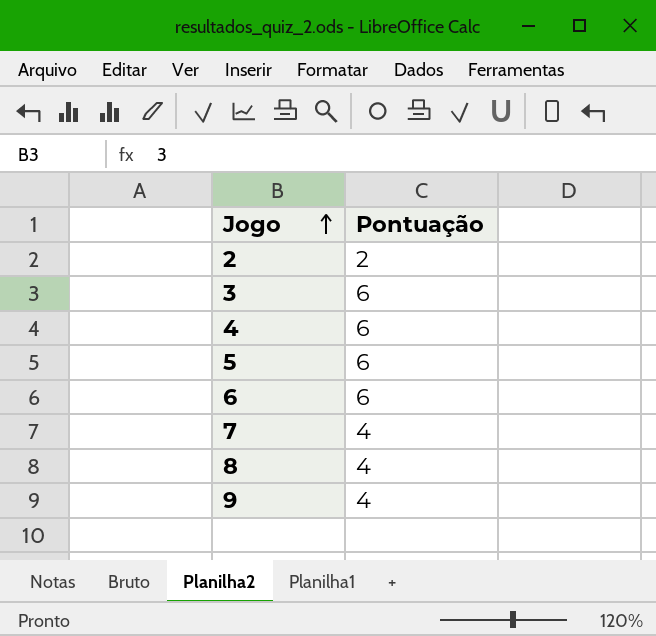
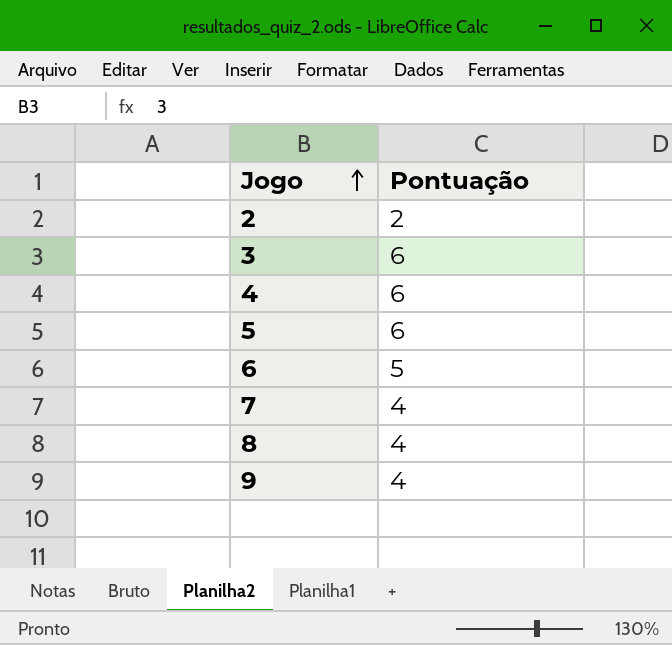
6 | Pontuação: 6 -> 5

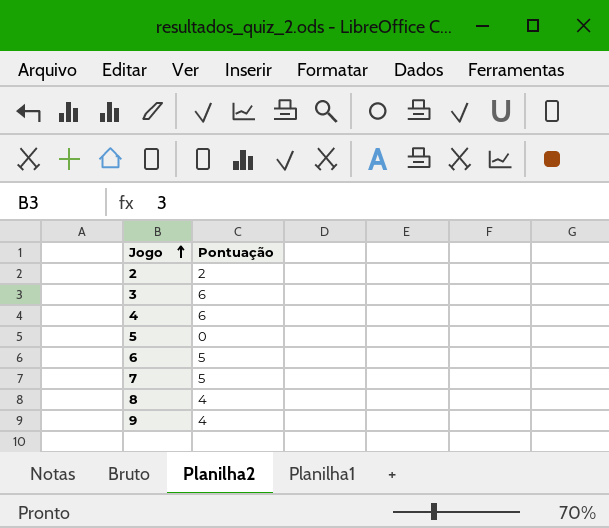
5 | Pontuação: 6 -> 0
7 | Pontuação: 4 -> 5

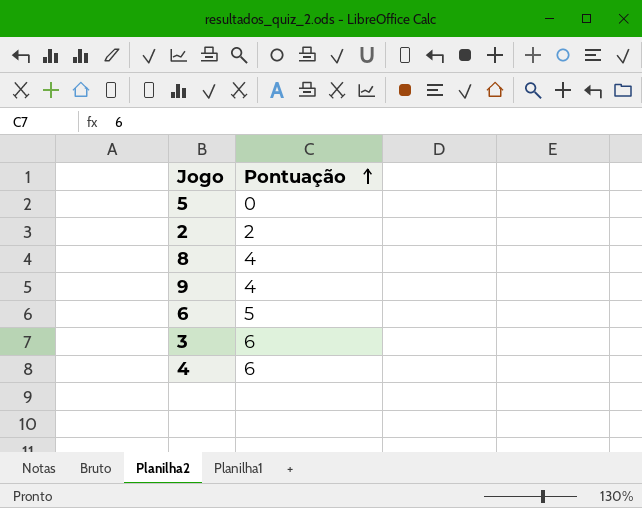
row order: Jogo ascending -> Pontuação ascending
row 7: 5 -> none

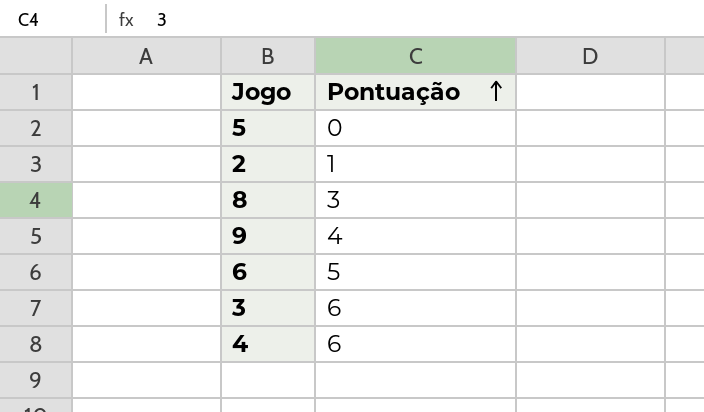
2 | Pontuação: 2 -> 1
8 | Pontuação: 4 -> 3

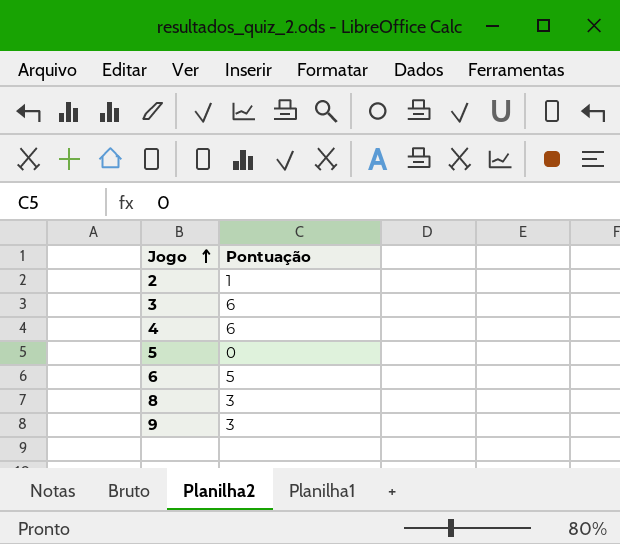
row order: Pontuação ascending -> Jogo ascending
9 | Pontuação: 4 -> 3

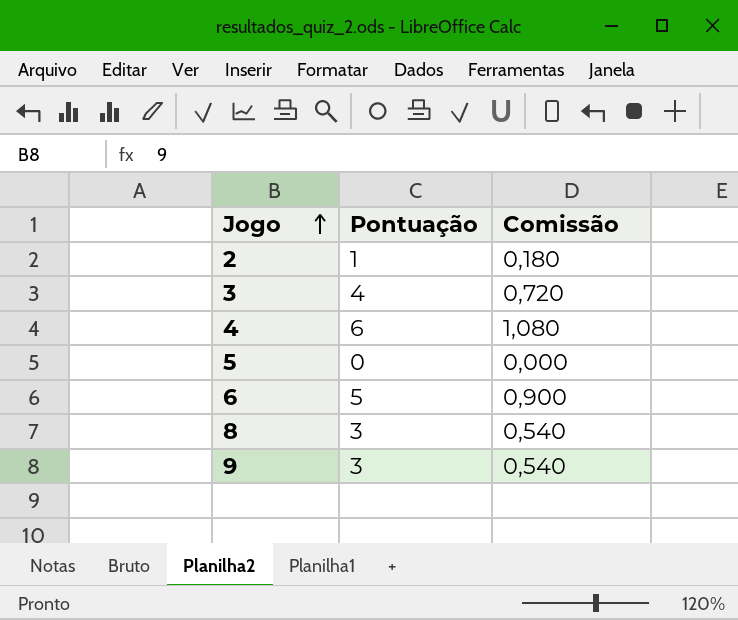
column Comissão | formula: none -> [Pontuação] * 0,18
3 | Pontuação: 6 -> 4

